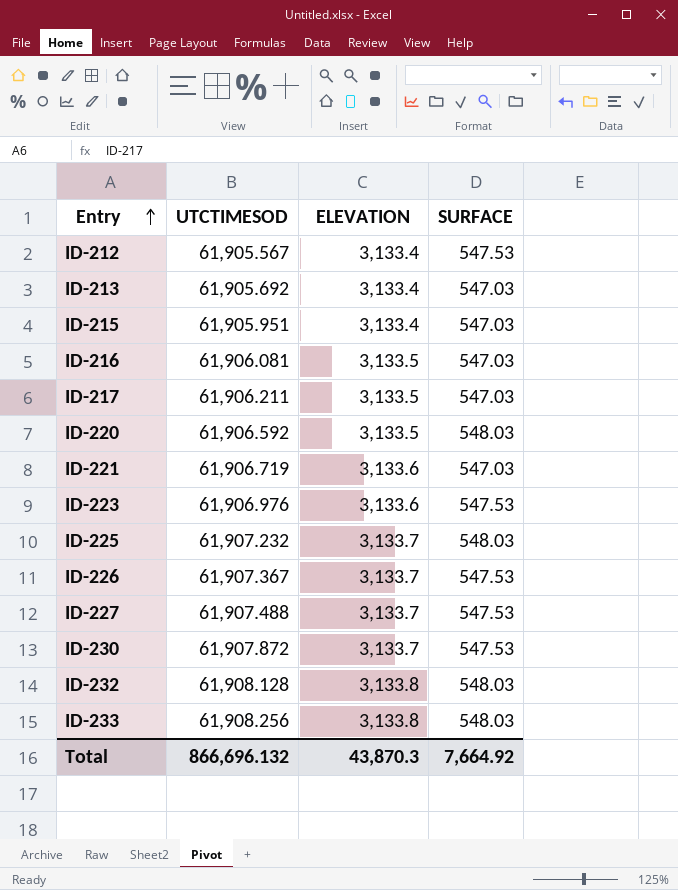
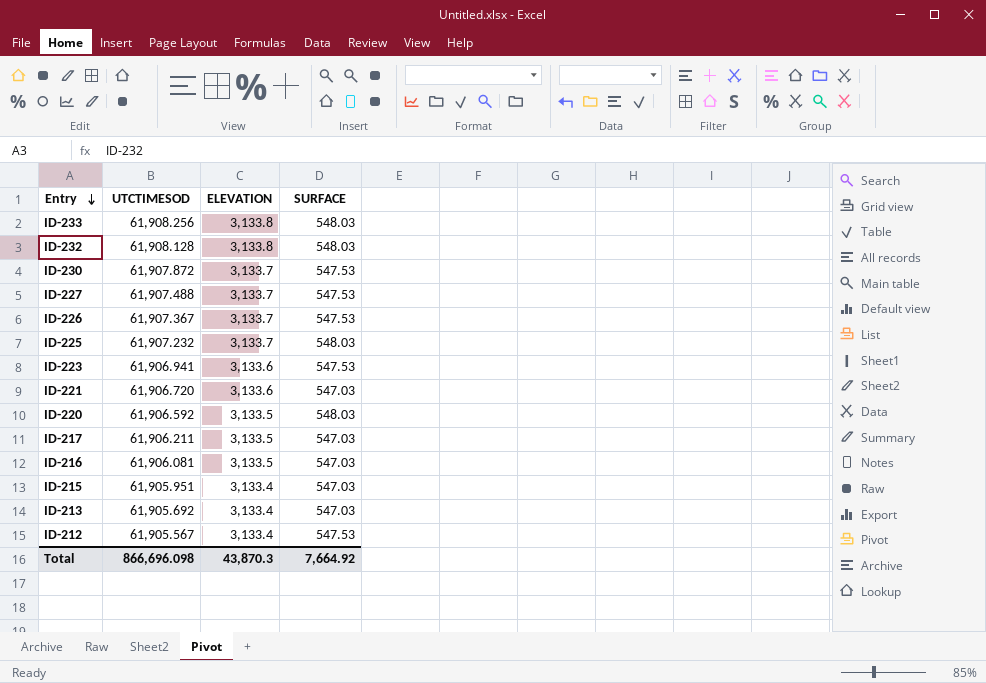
row order: Entry ascending -> Entry descending
ID-223 | UTCTIMESOD: 61,906.976 -> 61,906.941
ID-221 | UTCTIMESOD: 61,906.719 -> 61,906.720
Total | UTCTIMESOD: 866,696.132 -> 866,696.098

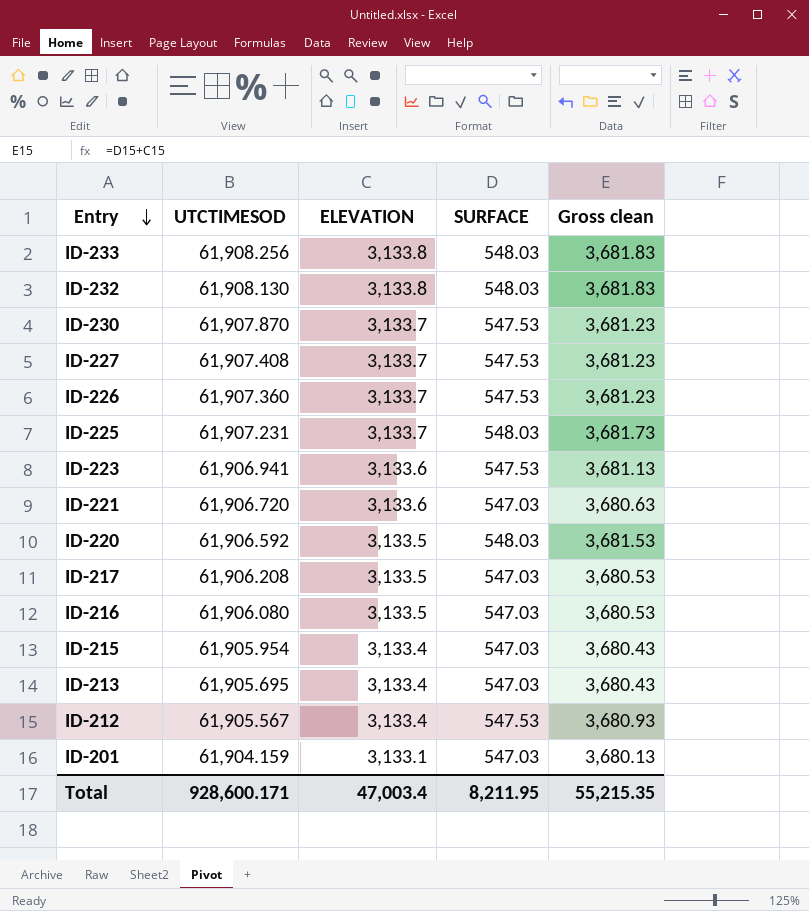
column Gross clean | formula: none -> [ELEVATION] + [SURFACE]
ID-232 | UTCTIMESOD: 61,908.128 -> 61,908.130
ID-230 | UTCTIMESOD: 61,907.872 -> 61,907.870
ID-227 | UTCTIMESOD: 61,907.488 -> 61,907.408
ID-226 | UTCTIMESOD: 61,907.367 -> 61,907.360
ID-225 | UTCTIMESOD: 61,907.232 -> 61,907.231
ID-217 | UTCTIMESOD: 61,906.211 -> 61,906.208
ID-216 | UTCTIMESOD: 61,906.081 -> 61,906.080
ID-215 | UTCTIMESOD: 61,905.951 -> 61,905.954
ID-213 | UTCTIMESOD: 61,905.692 -> 61,905.695
row ID-201: none -> 61,904.159 | 3,133.1 | 547.03 | 3,680.13
Total | UTCTIMESOD: 866,696.098 -> 928,600.171
Total | ELEVATION: 43,870.3 -> 47,003.4
Total | SURFACE: 7,664.92 -> 8,211.95

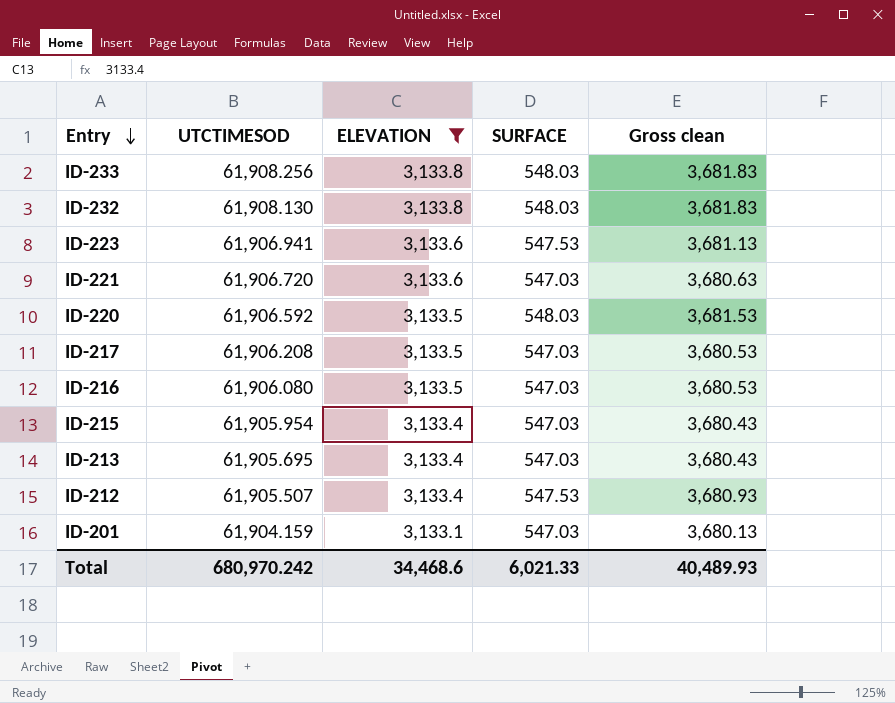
filter: none -> ELEVATION != 3,133.7
ID-212 | UTCTIMESOD: 61,905.567 -> 61,905.507
Total | UTCTIMESOD: 928,600.171 -> 680,970.242
Total | ELEVATION: 47,003.4 -> 34,468.6
Total | SURFACE: 8,211.95 -> 6,021.33
Total | Gross clean: 55,215.35 -> 40,489.93

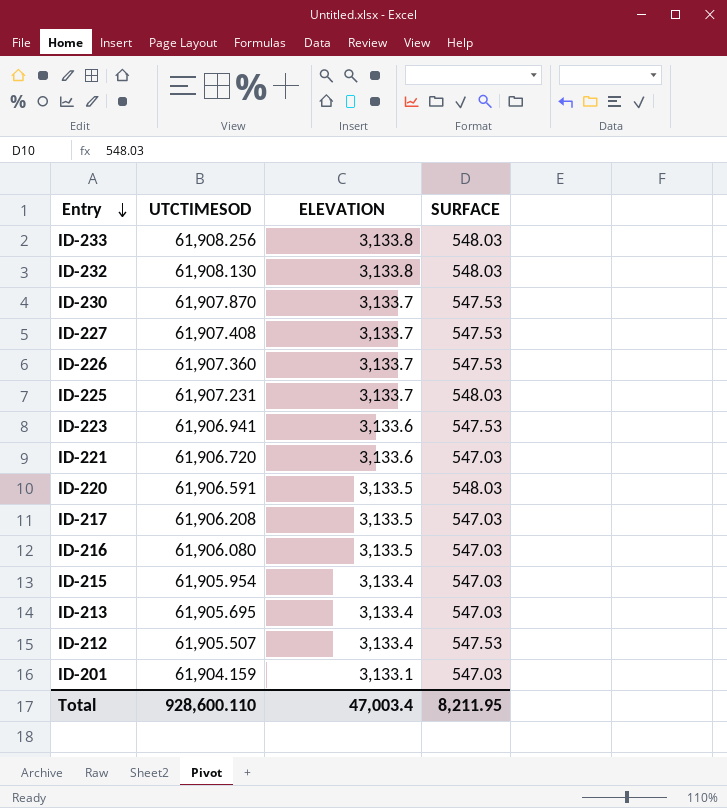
filter: ELEVATION != 3,133.7 -> none
column Gross clean | formula: [ELEVATION] + [SURFACE] -> none
ID-220 | UTCTIMESOD: 61,906.592 -> 61,906.591
Total | UTCTIMESOD: 680,970.242 -> 928,600.110
Total | ELEVATION: 34,468.6 -> 47,003.4
Total | SURFACE: 6,021.33 -> 8,211.95

